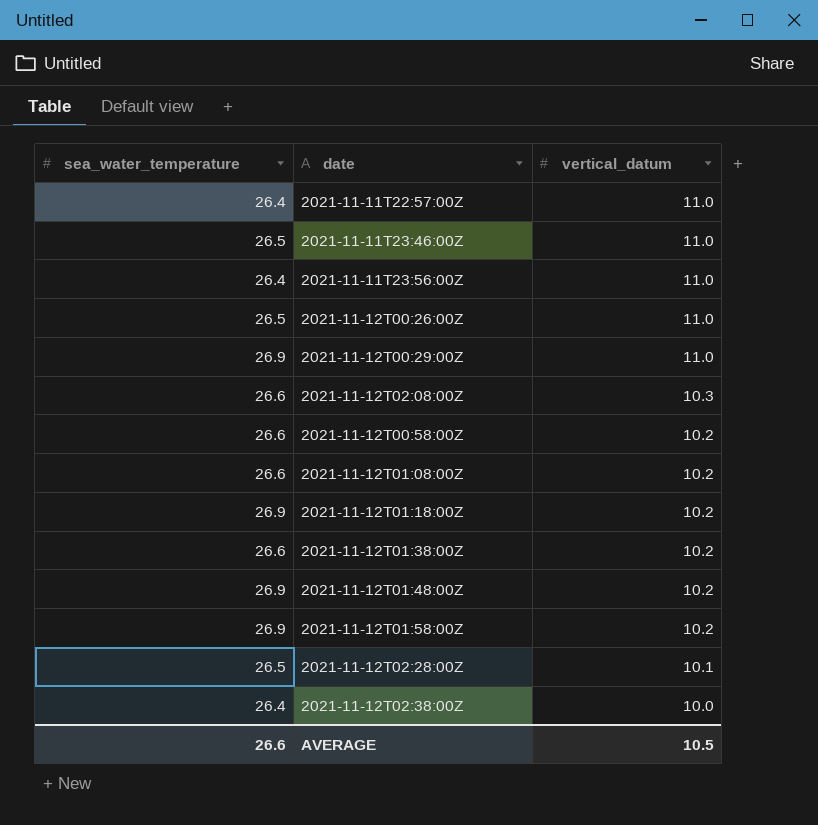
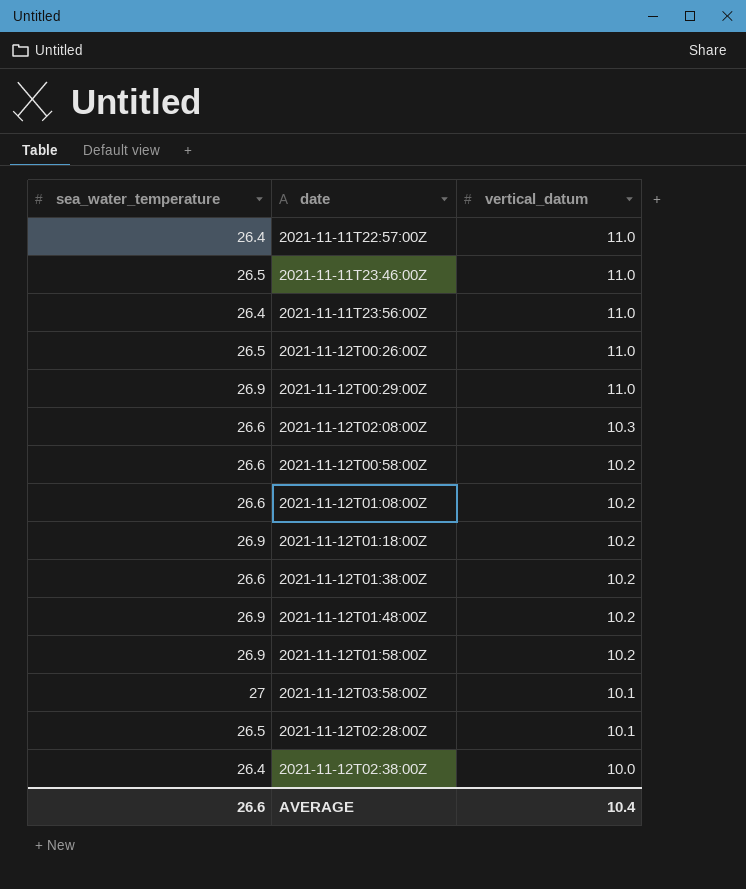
row 2021-11-12T03:58:00Z: none -> 27 | 10.1
AVERAGE | vertical_datum: 10.5 -> 10.4

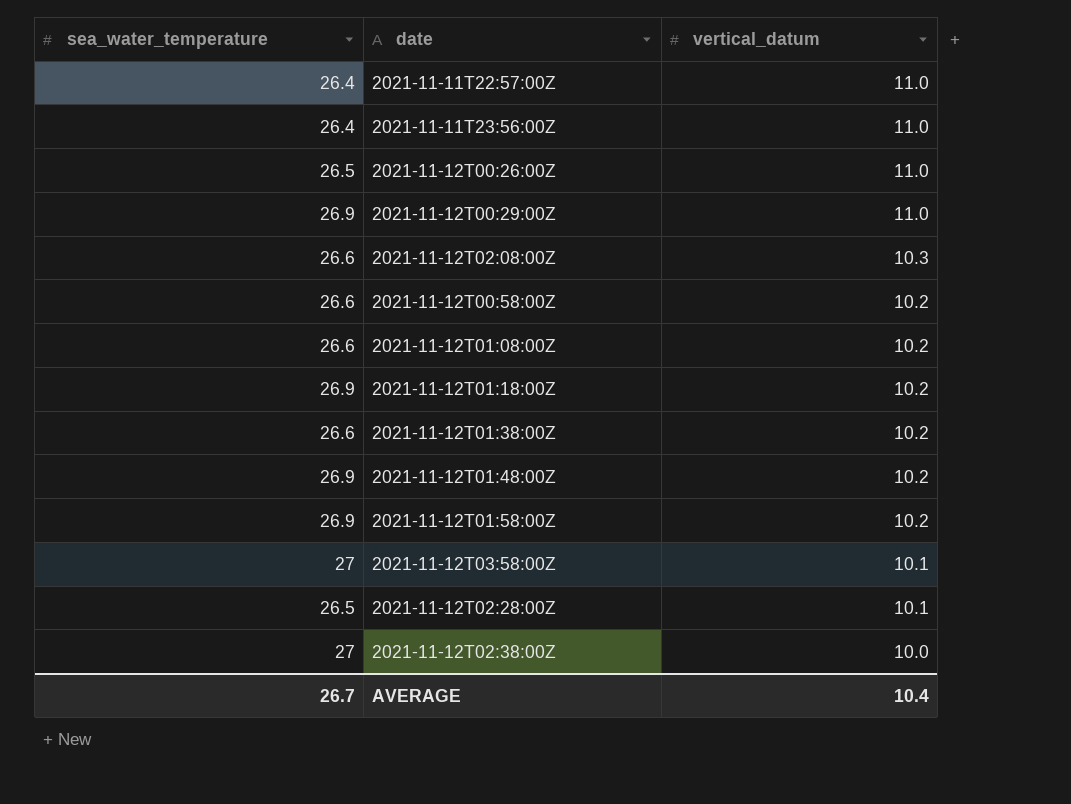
row 2021-11-11T23:46:00Z: 26.5 | 11.0 -> none
2021-11-12T02:38:00Z | sea_water_temperature: 26.4 -> 27
AVERAGE | sea_water_temperature: 26.6 -> 26.7

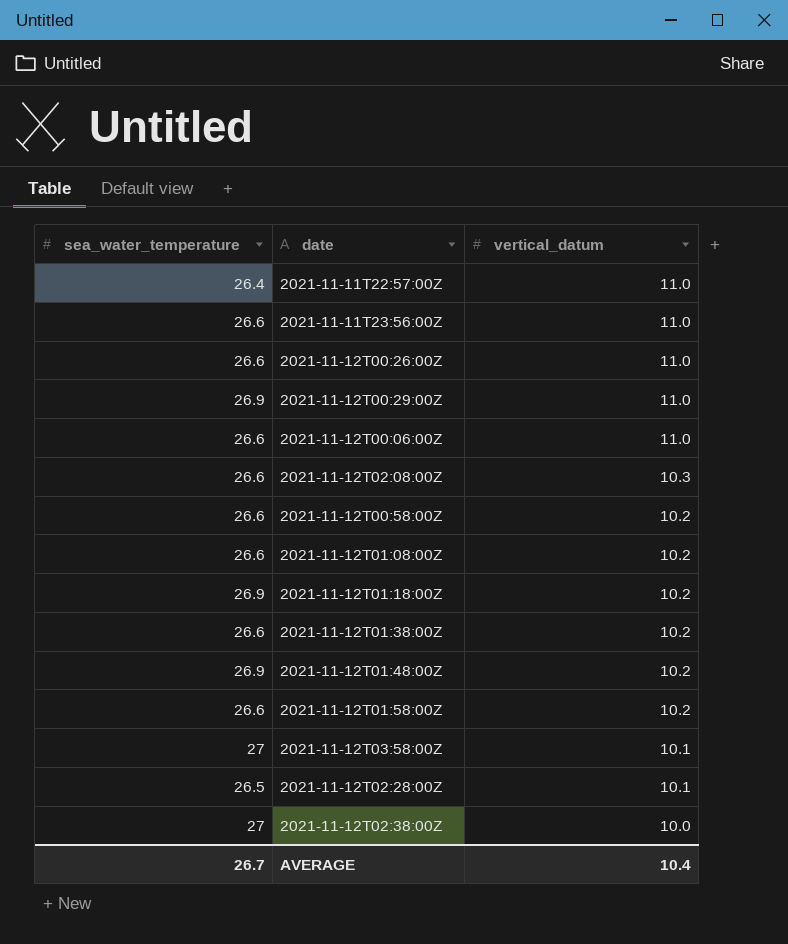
2021-11-11T23:56:00Z | sea_water_temperature: 26.4 -> 26.6
2021-11-12T00:26:00Z | sea_water_temperature: 26.5 -> 26.6
row 2021-11-12T00:06:00Z: none -> 26.6 | 11.0
2021-11-12T01:58:00Z | sea_water_temperature: 26.9 -> 26.6

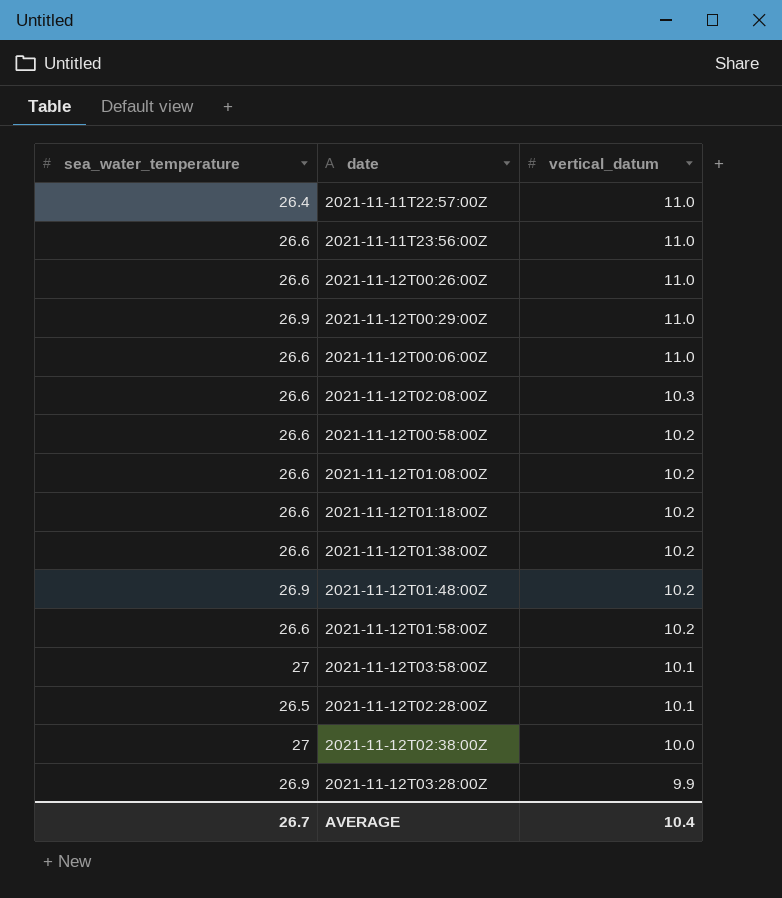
2021-11-12T01:18:00Z | sea_water_temperature: 26.9 -> 26.6
row 2021-11-12T03:28:00Z: none -> 26.9 | 9.9

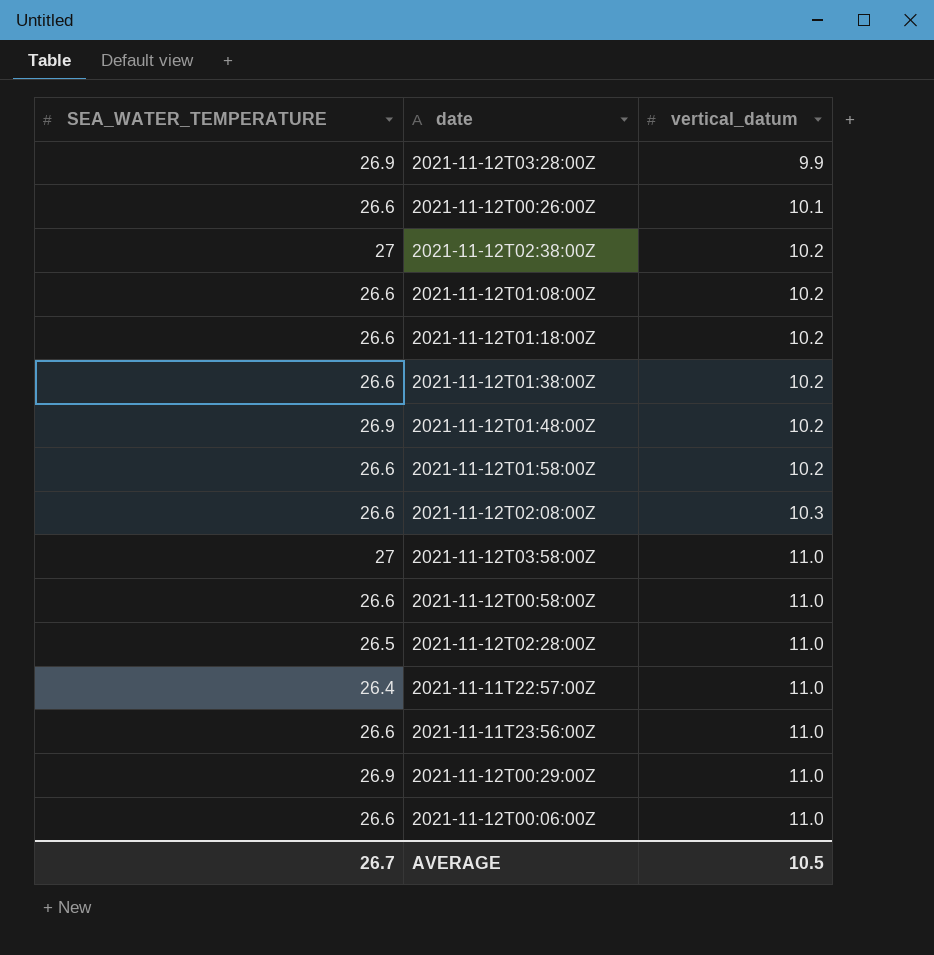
row order: vertical_datum descending -> vertical_datum ascending
column name: sea_water_temperature -> SEA_WATER_TEMPERATURE
2021-11-12T00:26:00Z | vertical_datum: 11.0 -> 10.1
2021-11-12T02:38:00Z | vertical_datum: 10.0 -> 10.2
2021-11-12T03:58:00Z | vertical_datum: 10.1 -> 11.0
2021-11-12T00:58:00Z | vertical_datum: 10.2 -> 11.0
2021-11-12T02:28:00Z | vertical_datum: 10.1 -> 11.0
AVERAGE | vertical_datum: 10.4 -> 10.5

